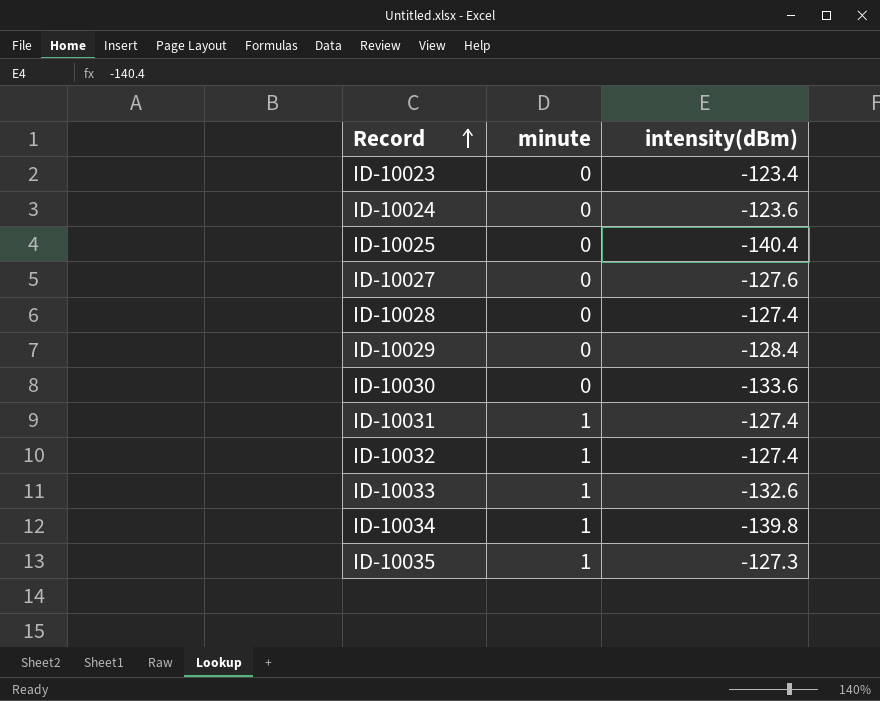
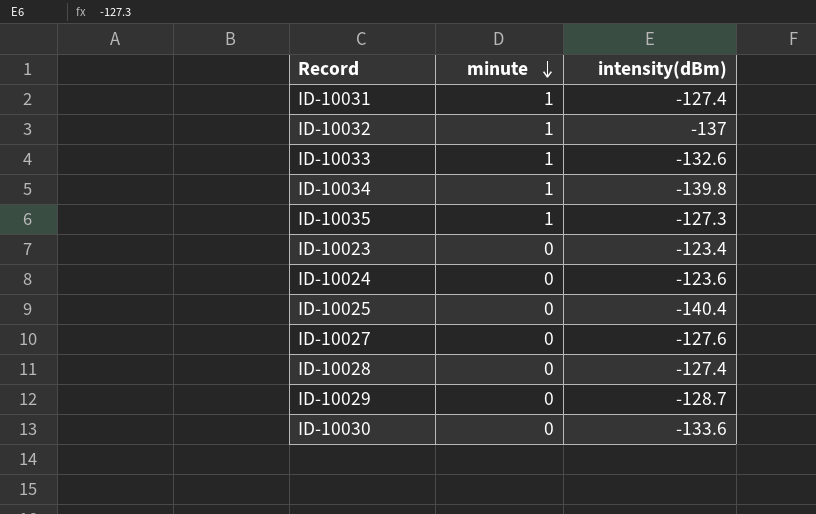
row order: Record ascending -> minute descending
ID-10032 | intensity(dBm): -127.4 -> -137
ID-10029 | intensity(dBm): -128.4 -> -128.7

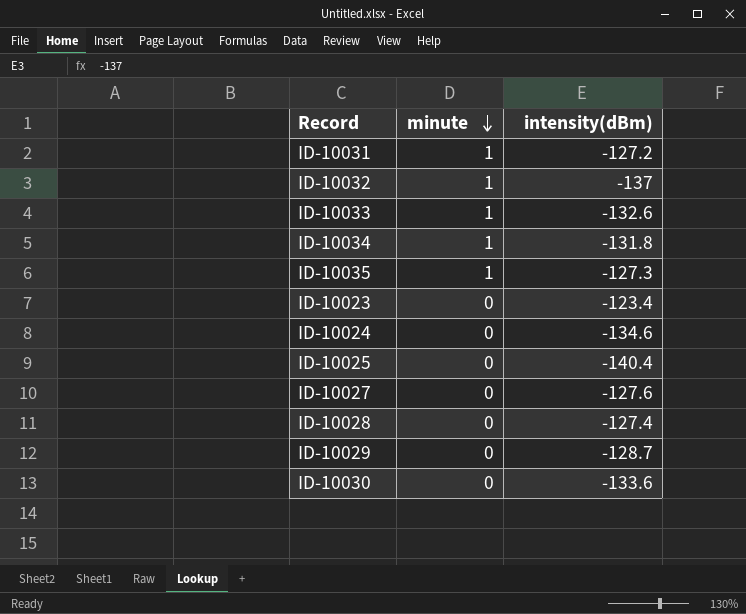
ID-10031 | intensity(dBm): -127.4 -> -127.2
ID-10034 | intensity(dBm): -139.8 -> -131.8
ID-10024 | intensity(dBm): -123.6 -> -134.6

